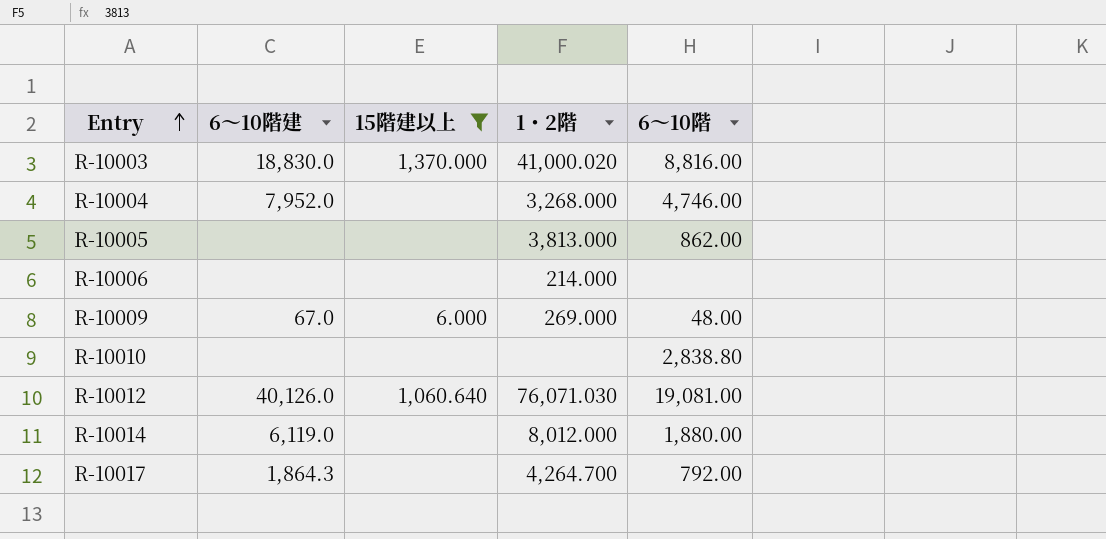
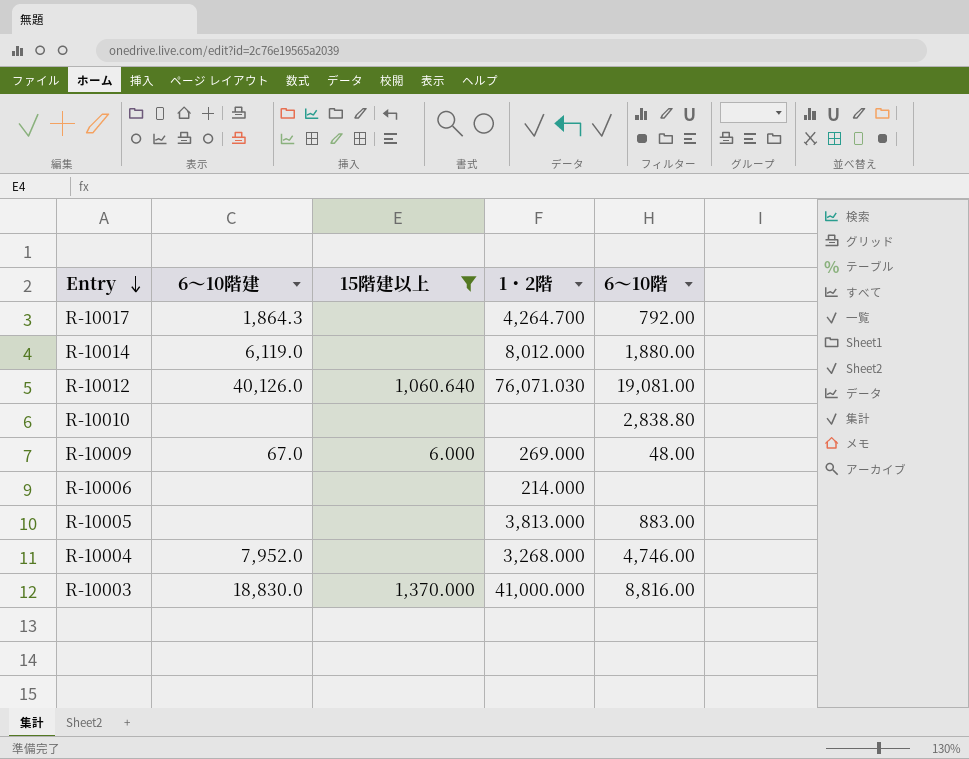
row order: Entry ascending -> Entry descending
R-10005 | 6～10階: 862.00 -> 883.00
R-10003 | 1・2階: 41,000.020 -> 41,000.000

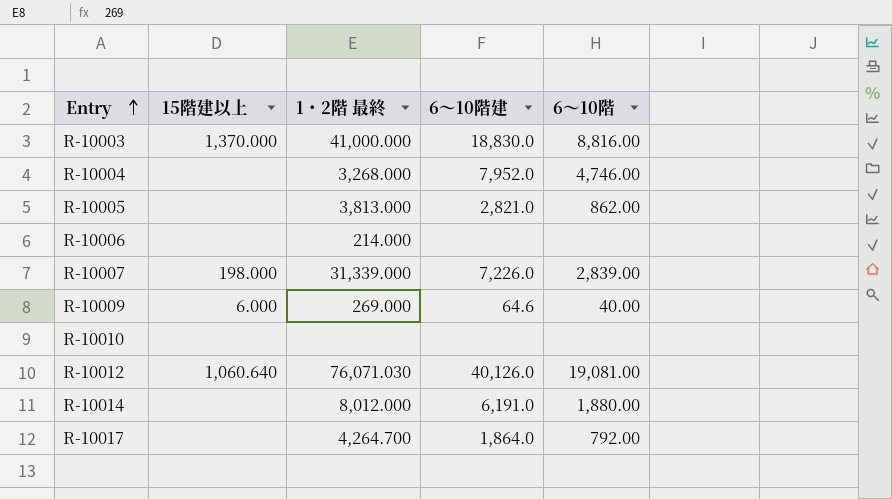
filter: 15階建以上 != 198.000 -> none
row order: Entry descending -> Entry ascending
column name: 1・2階 -> 1・2階 最終
column 6～10階建 | position: 2 -> 4
R-10005 | 6～10階建: none -> 2,821.0
R-10005 | 6～10階: 883.00 -> 862.00
R-10009 | 6～10階建: 67.0 -> 64.6
R-10009 | 6～10階: 48.00 -> 40.00
R-10010 | 6～10階: 2,838.80 -> none
R-10014 | 6～10階建: 6,119.0 -> 6,191.0
R-10017 | 6～10階建: 1,864.3 -> 1,864.0

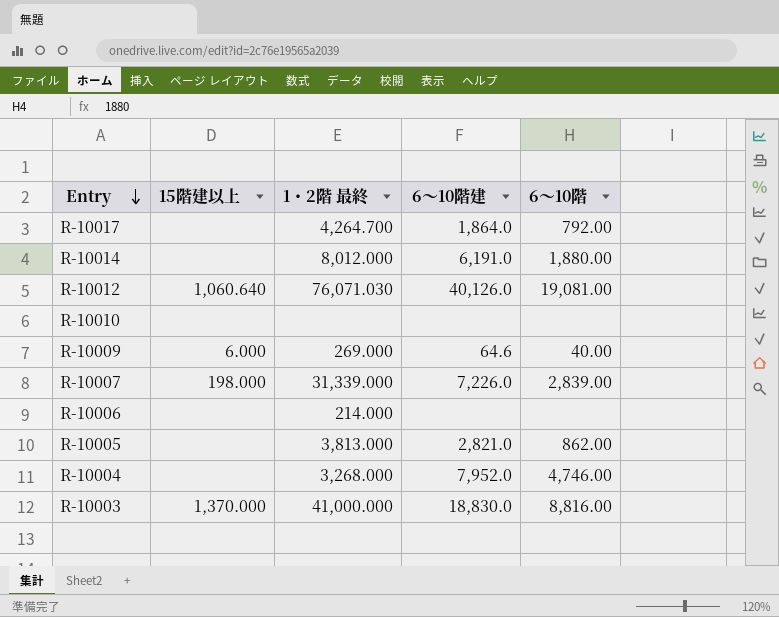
row order: Entry ascending -> Entry descending

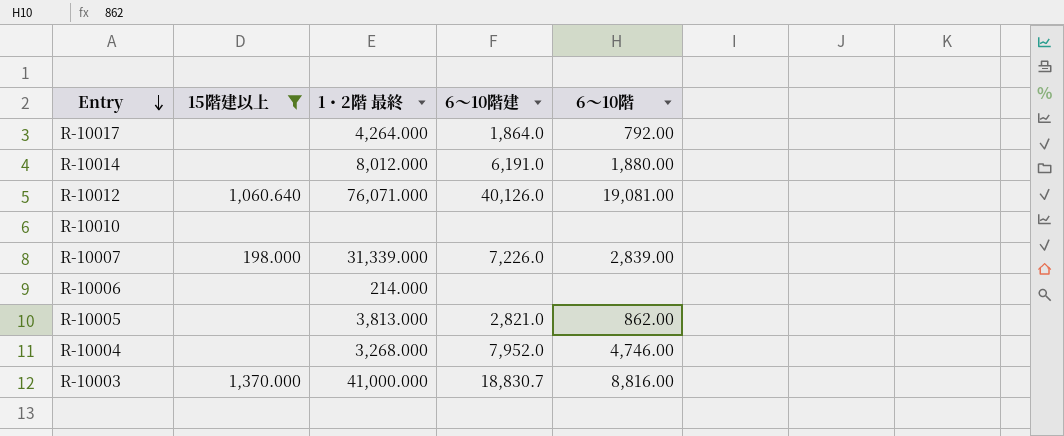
filter: none -> 15階建以上 != 6.000
R-10017 | 1・2階 最終: 4,264.700 -> 4,264.000
R-10012 | 1・2階 最終: 76,071.030 -> 76,071.000
R-10003 | 6～10階建: 18,830.0 -> 18,830.7

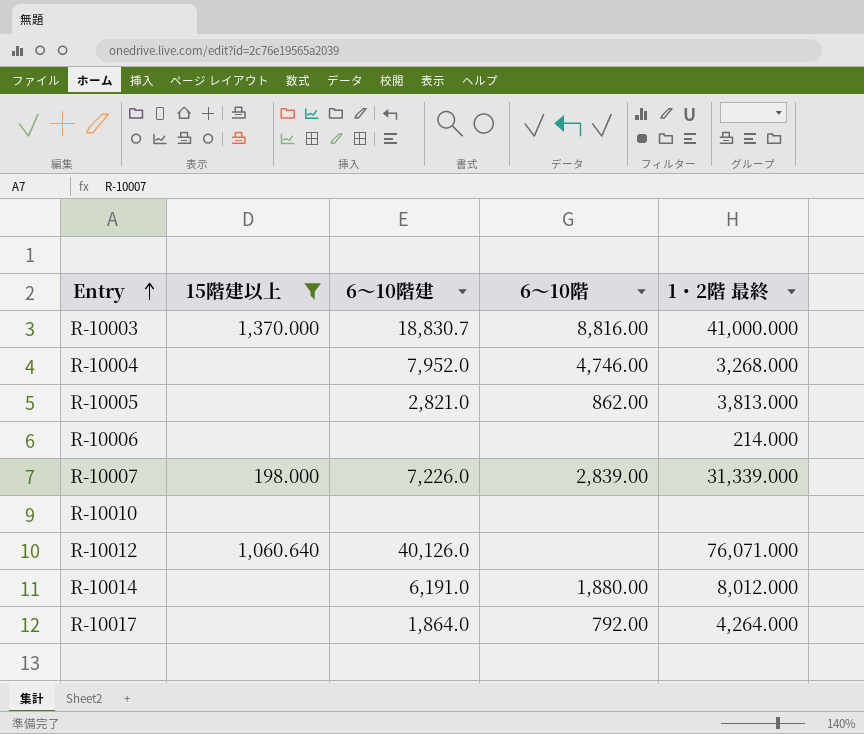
row order: Entry descending -> Entry ascending
column 1・2階 最終 | position: 3 -> 5
R-10012 | 6～10階: 19,081.00 -> none

